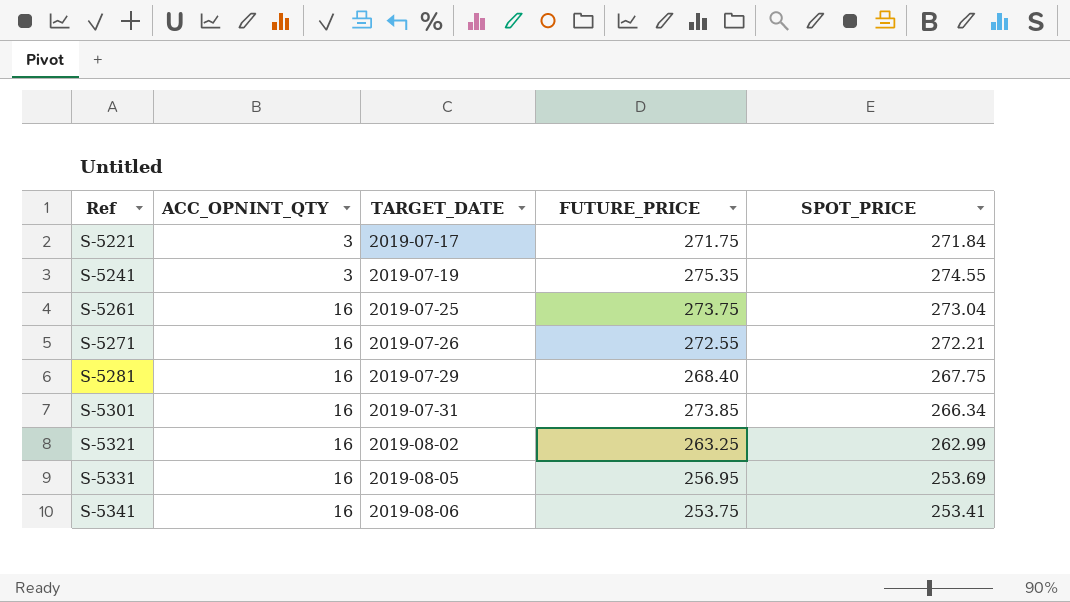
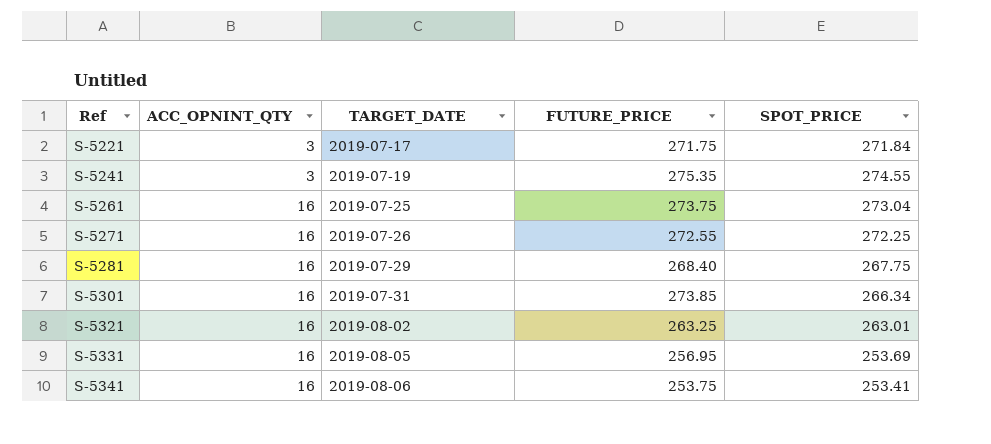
S-5271 | SPOT_PRICE: 272.21 -> 272.25
S-5321 | SPOT_PRICE: 262.99 -> 263.01

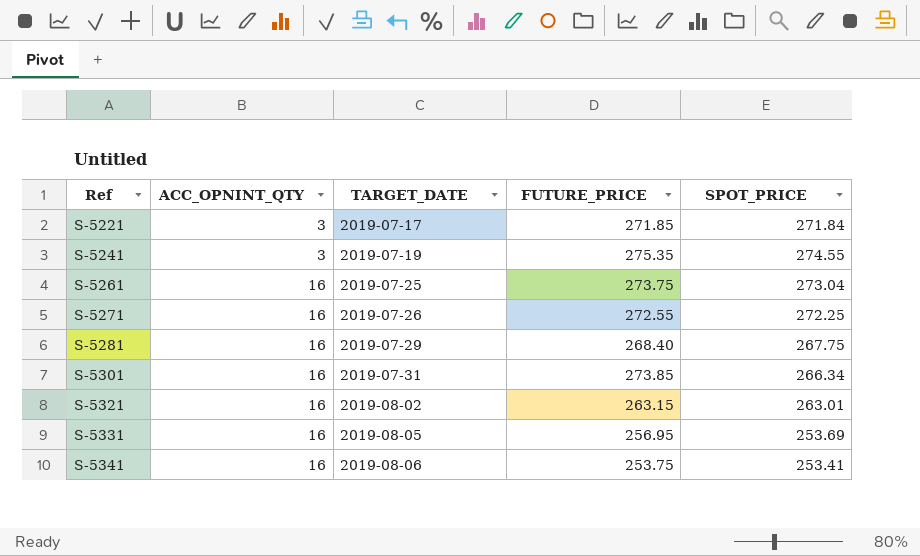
S-5221 | FUTURE_PRICE: 271.75 -> 271.85
S-5321 | FUTURE_PRICE: 263.25 -> 263.15

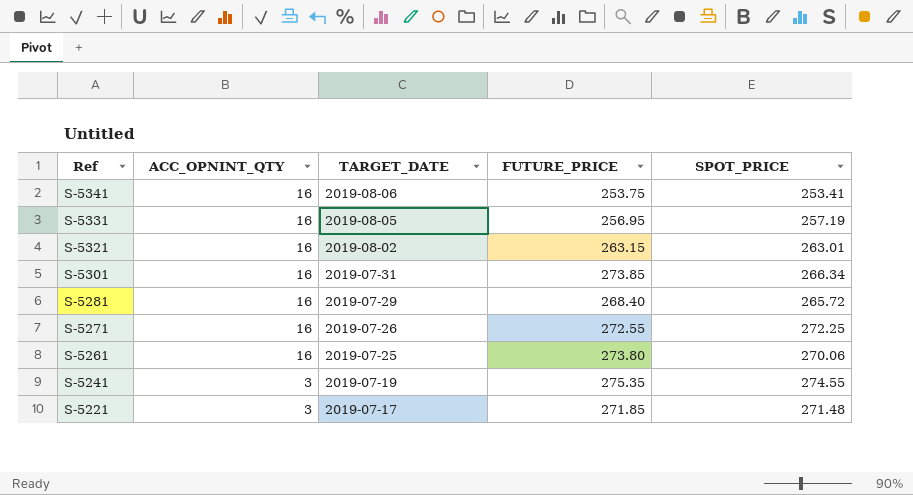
row order: Ref ascending -> Ref descending
S-5331 | SPOT_PRICE: 253.69 -> 257.19
S-5281 | SPOT_PRICE: 267.75 -> 265.72
S-5261 | FUTURE_PRICE: 273.75 -> 273.80
S-5261 | SPOT_PRICE: 273.04 -> 270.06
S-5221 | SPOT_PRICE: 271.84 -> 271.48

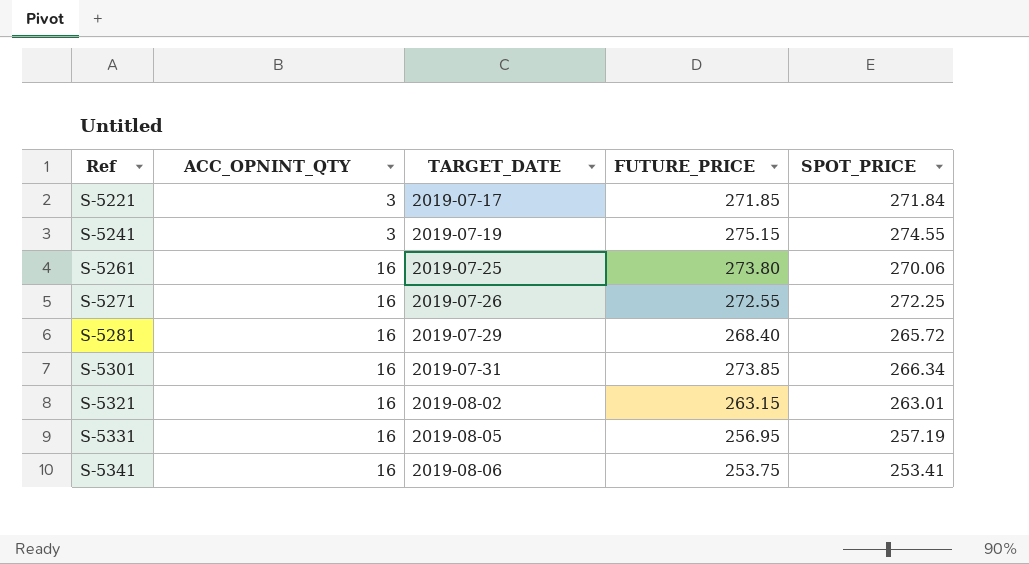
row order: Ref descending -> Ref ascending
S-5221 | SPOT_PRICE: 271.48 -> 271.84
S-5241 | FUTURE_PRICE: 275.35 -> 275.15

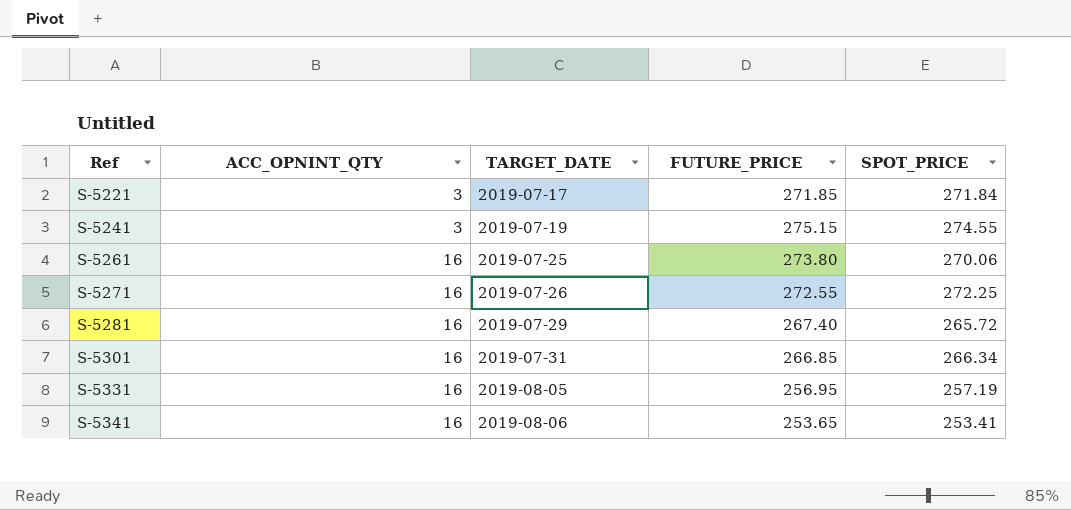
row S-5321: 16 | 2019-08-02 | 263.15 | 263.01 -> none
S-5281 | FUTURE_PRICE: 268.40 -> 267.40
S-5301 | FUTURE_PRICE: 273.85 -> 266.85
S-5341 | FUTURE_PRICE: 253.75 -> 253.65

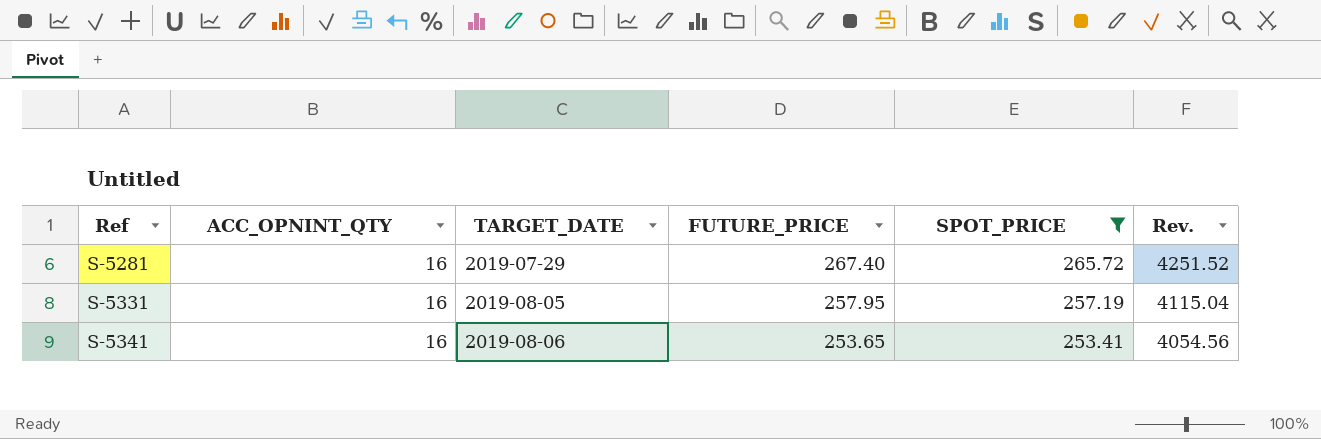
filter: none -> SPOT_PRICE <= 265.72
column Rev. | formula: none -> [ACC_OPNINT_QTY] * [SPOT_PRICE]
S-5331 | FUTURE_PRICE: 256.95 -> 257.95

